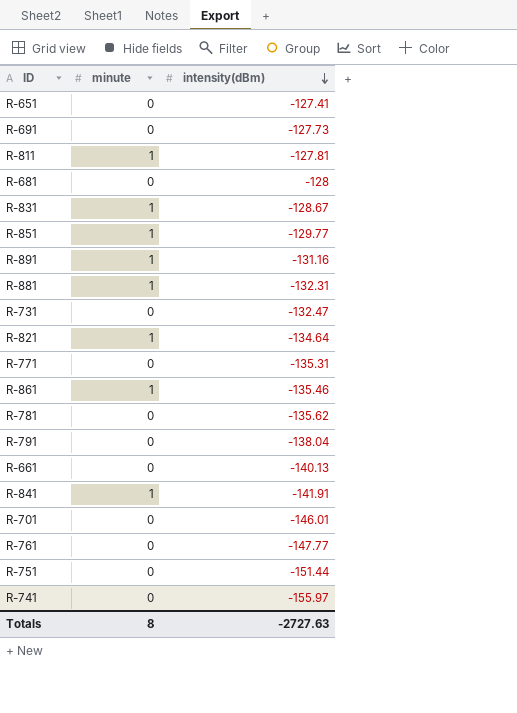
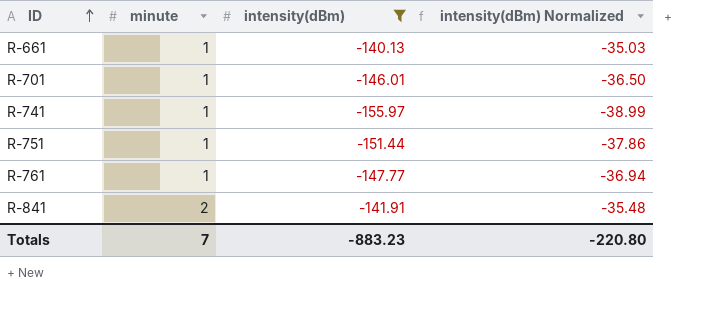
filter: none -> intensity(dBm) <= -140.13
row order: intensity(dBm) descending -> ID ascending
column intensity(dBm) Normalized | formula: none -> [intensity(dBm)] * 0.25
R-661 | minute: 0 -> 1
R-701 | minute: 0 -> 1
R-741 | minute: 0 -> 1
R-751 | minute: 0 -> 1
R-761 | minute: 0 -> 1
R-841 | minute: 1 -> 2
Totals | minute: 8 -> 7
Totals | intensity(dBm): -2727.63 -> -883.23

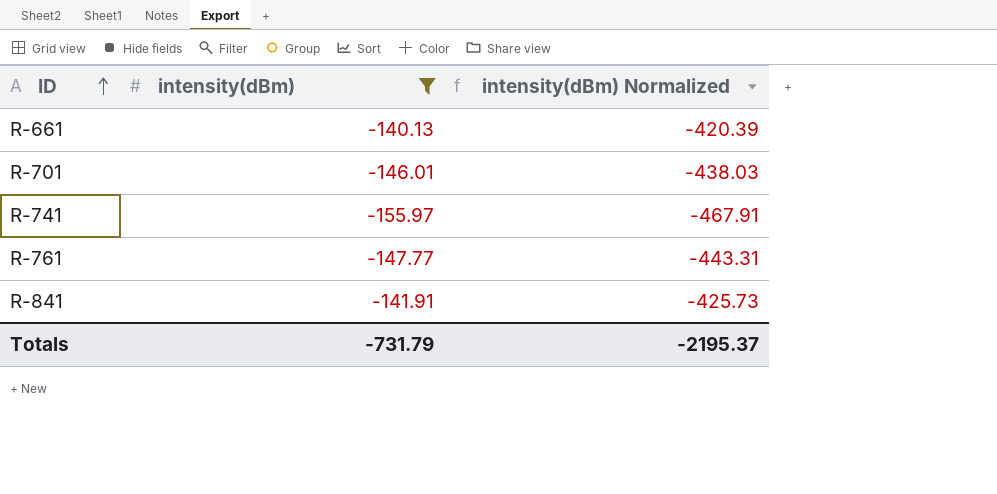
column minute | position: 2 -> none
column intensity(dBm) Normalized | formula: [intensity(dBm)] * 0.25 -> [intensity(dBm)] * 3
row R-751: 1 | -151.44 | -37.86 -> none
Totals | intensity(dBm): -883.23 -> -731.79
Totals | intensity(dBm) Normalized: -220.80 -> -2195.37

